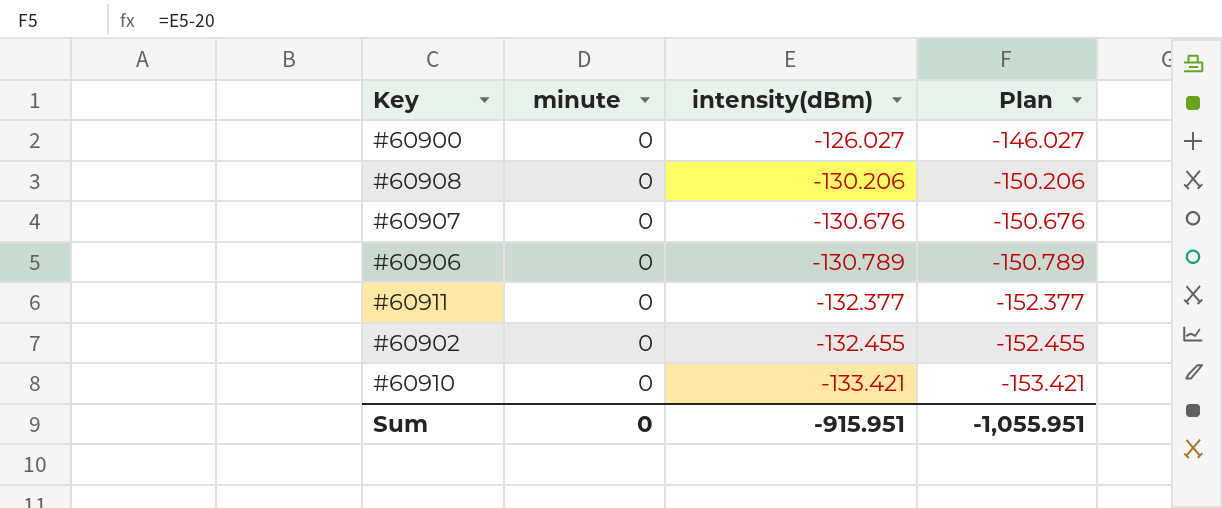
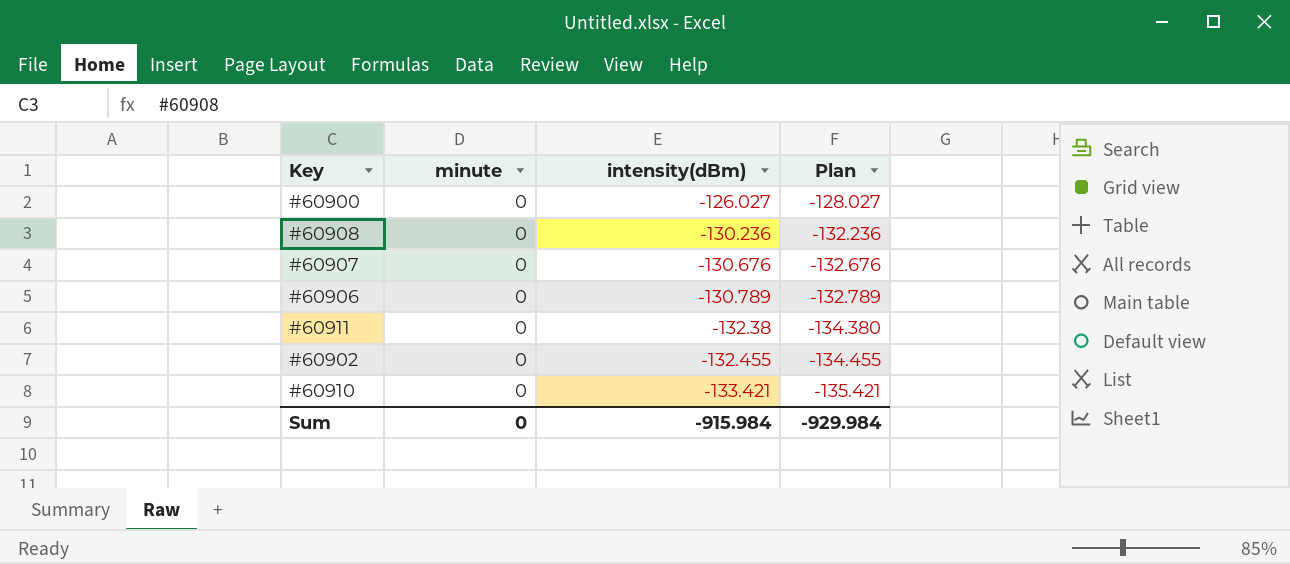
column Plan | formula: [intensity(dBm)] - 20 -> [intensity(dBm)] - 2
#60908 | intensity(dBm): -130.206 -> -130.236
#60911 | intensity(dBm): -132.377 -> -132.38
Sum | intensity(dBm): -915.951 -> -915.984
Sum | Plan: -1,055.951 -> -929.984

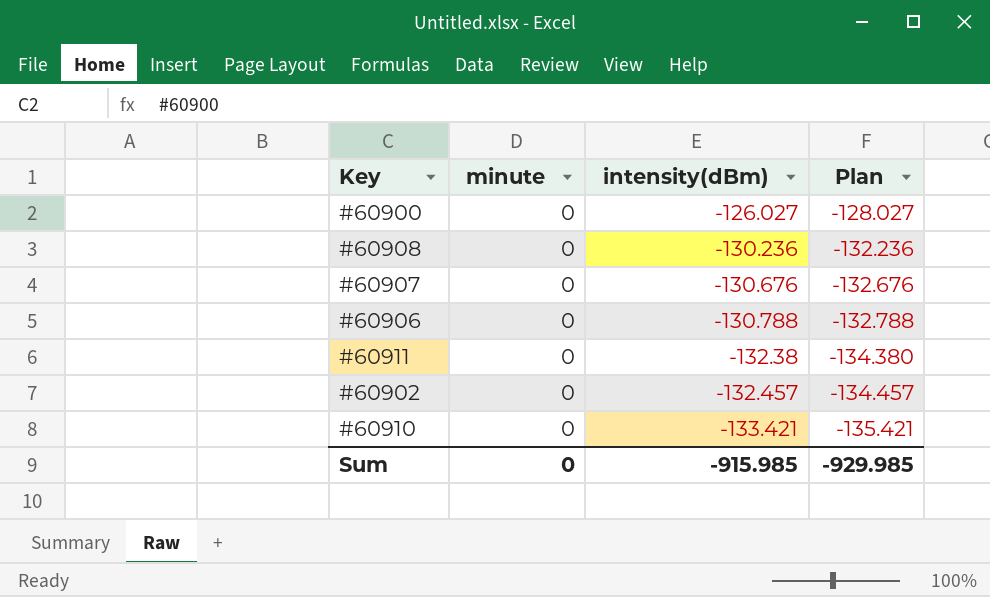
#60906 | intensity(dBm): -130.789 -> -130.788
#60906 | Plan: -132.789 -> -132.788
#60902 | intensity(dBm): -132.455 -> -132.457
#60902 | Plan: -134.455 -> -134.457
Sum | intensity(dBm): -915.984 -> -915.985
Sum | Plan: -929.984 -> -929.985

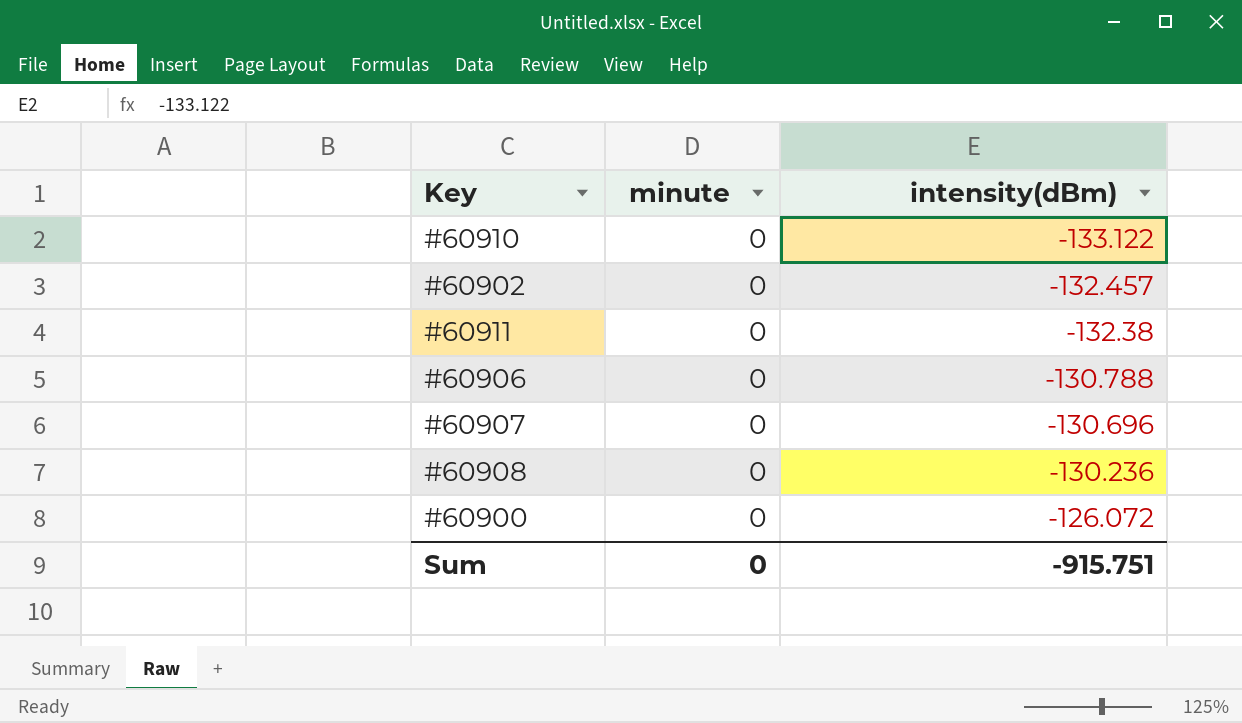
row order: intensity(dBm) descending -> intensity(dBm) ascending
column Plan | formula: [intensity(dBm)] - 2 -> none
#60910 | intensity(dBm): -133.421 -> -133.122
#60907 | intensity(dBm): -130.676 -> -130.696
#60900 | intensity(dBm): -126.027 -> -126.072
Sum | intensity(dBm): -915.985 -> -915.751

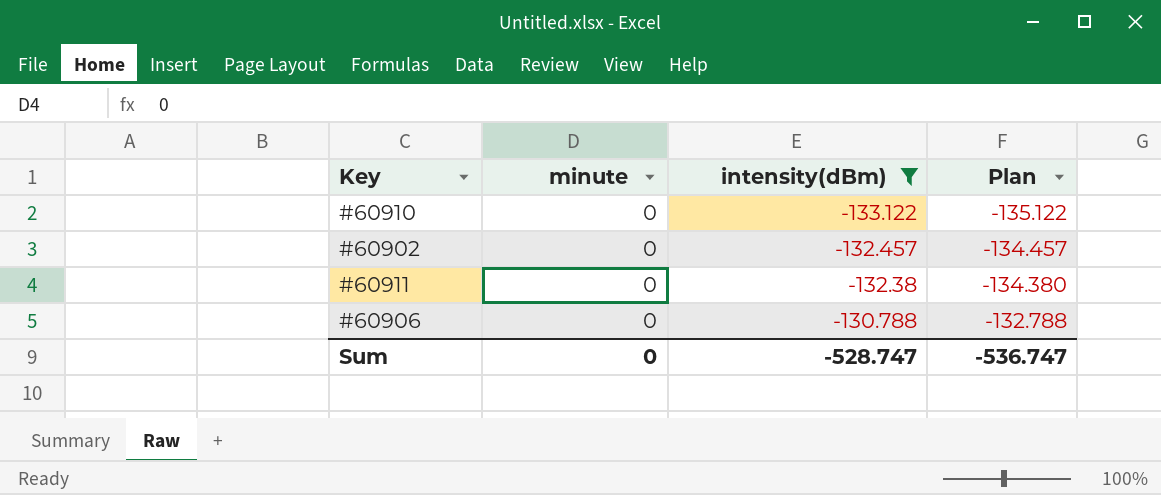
filter: none -> intensity(dBm) <= -130.788
column Plan | formula: none -> [intensity(dBm)] - 2
Sum | intensity(dBm): -915.751 -> -528.747

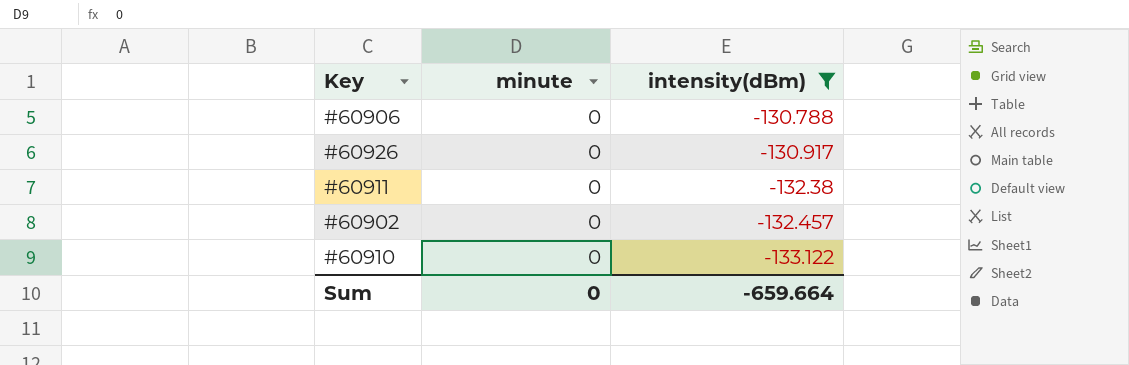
row order: intensity(dBm) ascending -> intensity(dBm) descending
column Plan | formula: [intensity(dBm)] - 2 -> none
row #60926: none -> 0 | -130.917
Sum | intensity(dBm): -528.747 -> -659.664

